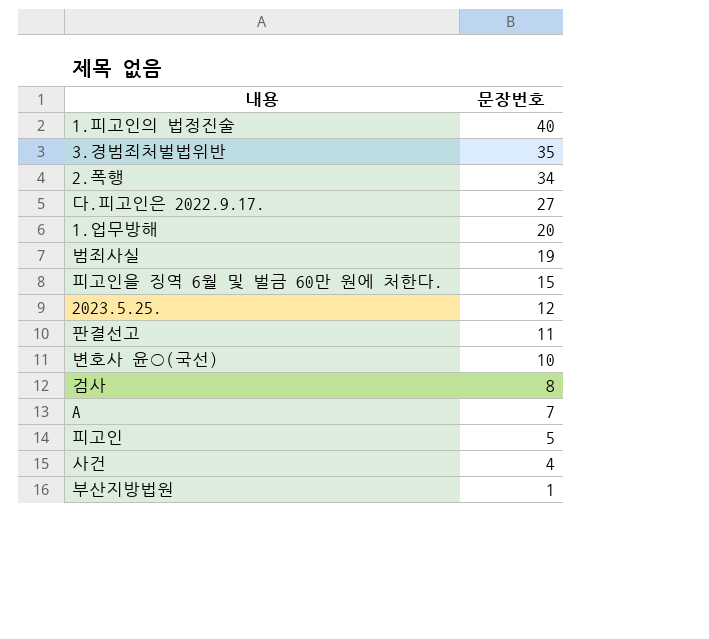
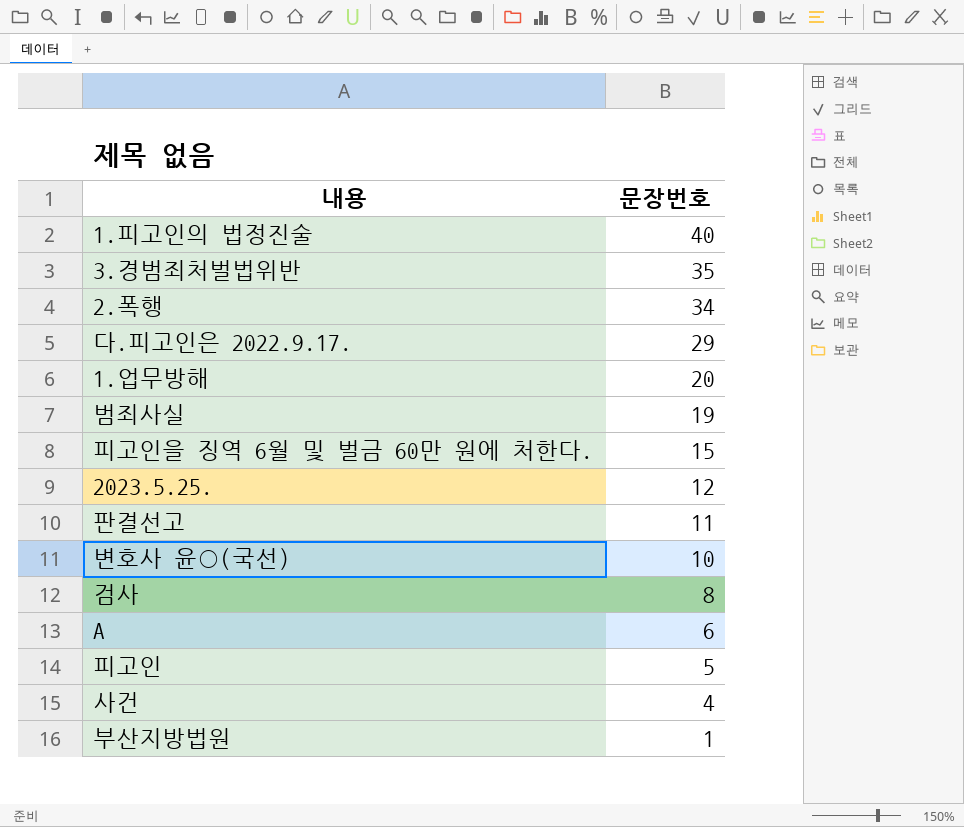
다.피고인은 2022.9.17. | 문장번호: 27 -> 29
A | 문장번호: 7 -> 6

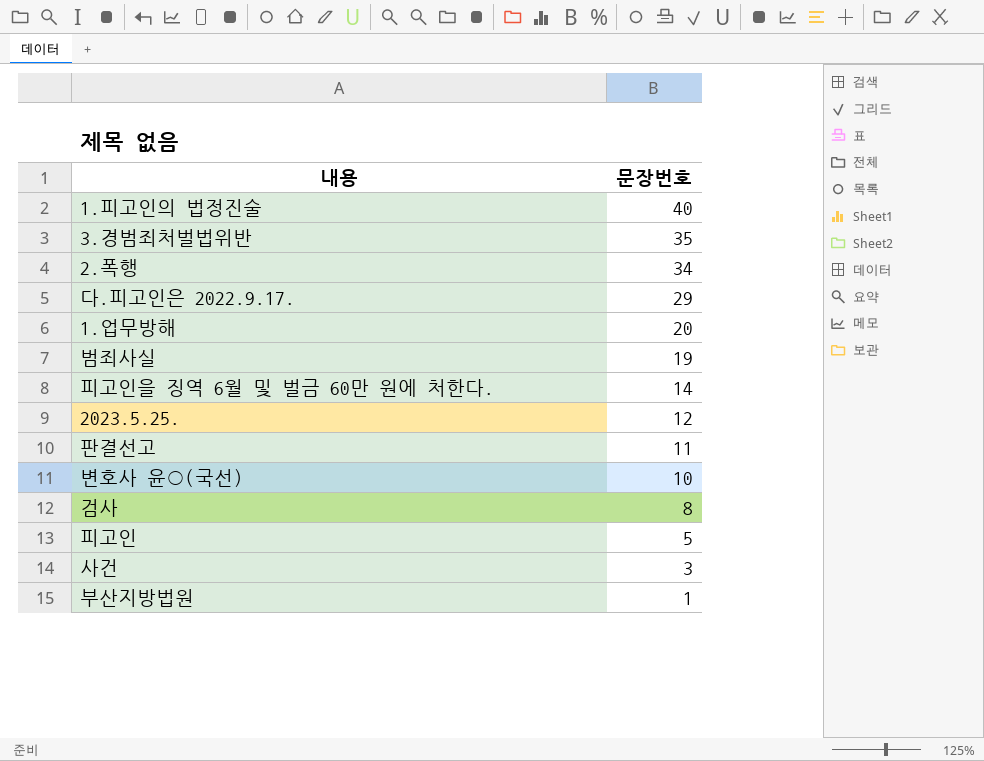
row A: 6 -> none
피고인을 징역 6월 및 벌금 60만 원에 처한다. | 문장번호: 15 -> 14
사건 | 문장번호: 4 -> 3

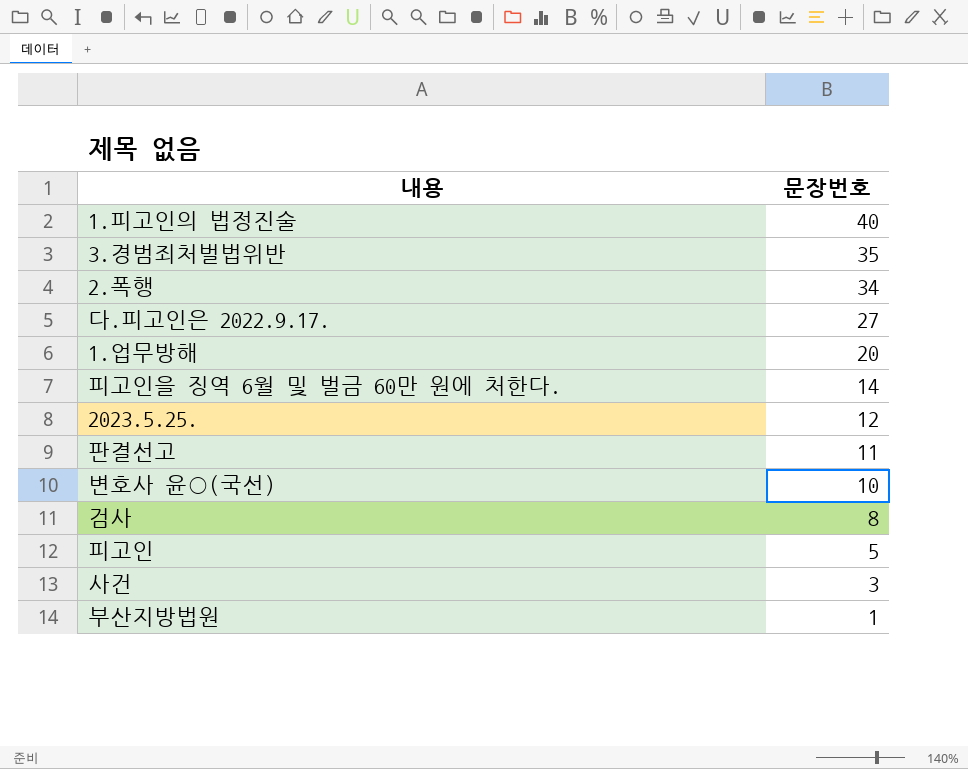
row 범죄사실: 19 -> none
다.피고인은 2022.9.17. | 문장번호: 29 -> 27

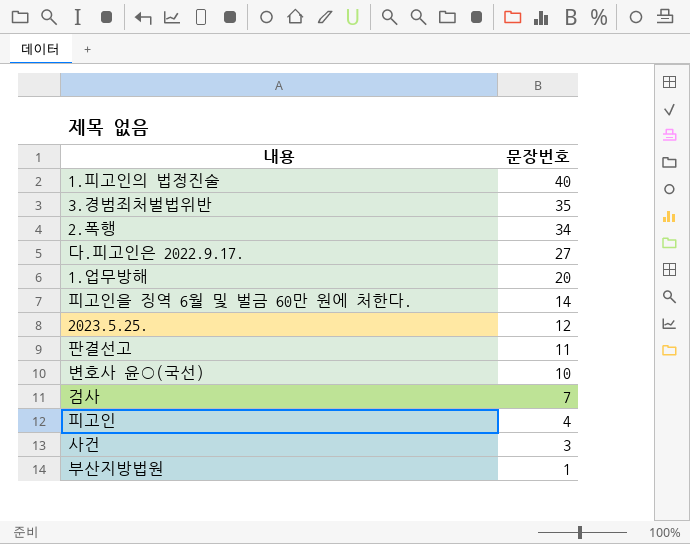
검사 | 문장번호: 8 -> 7
피고인 | 문장번호: 5 -> 4

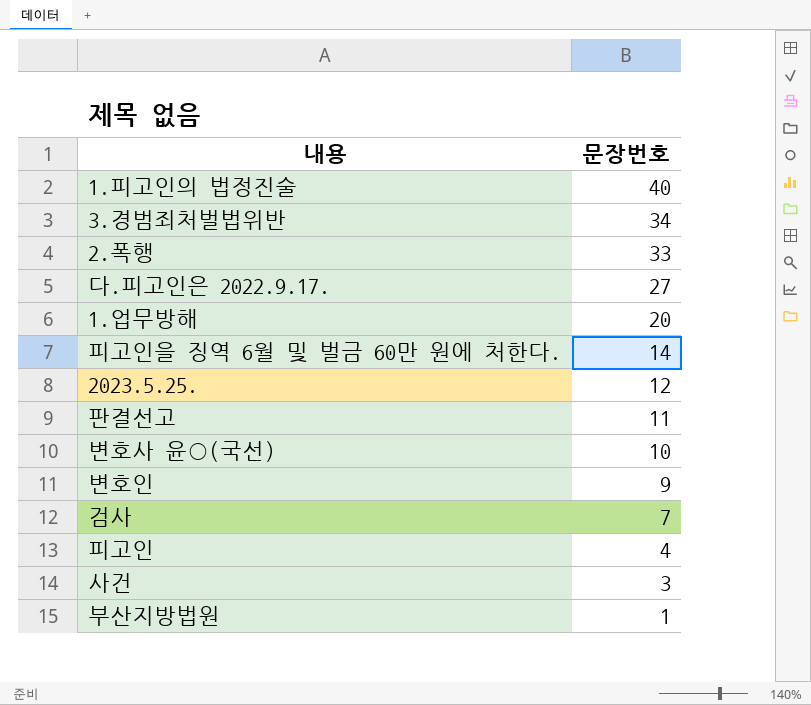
3.경범죄처벌법위반 | 문장번호: 35 -> 34
2.폭행 | 문장번호: 34 -> 33
row 변호인: none -> 9

